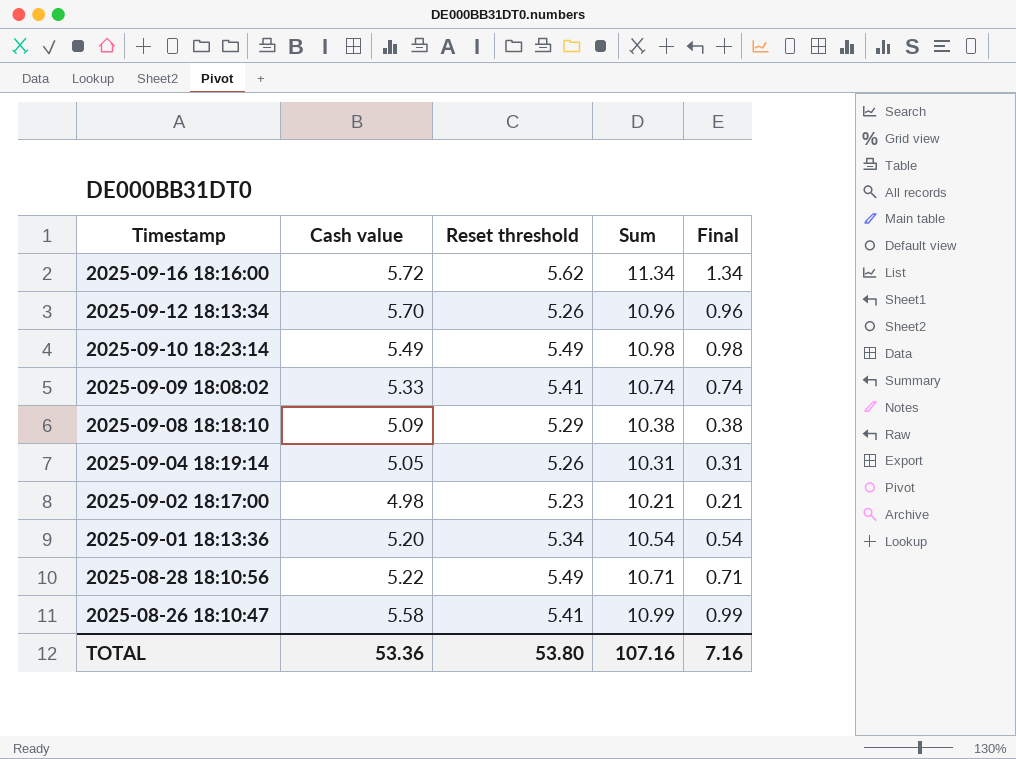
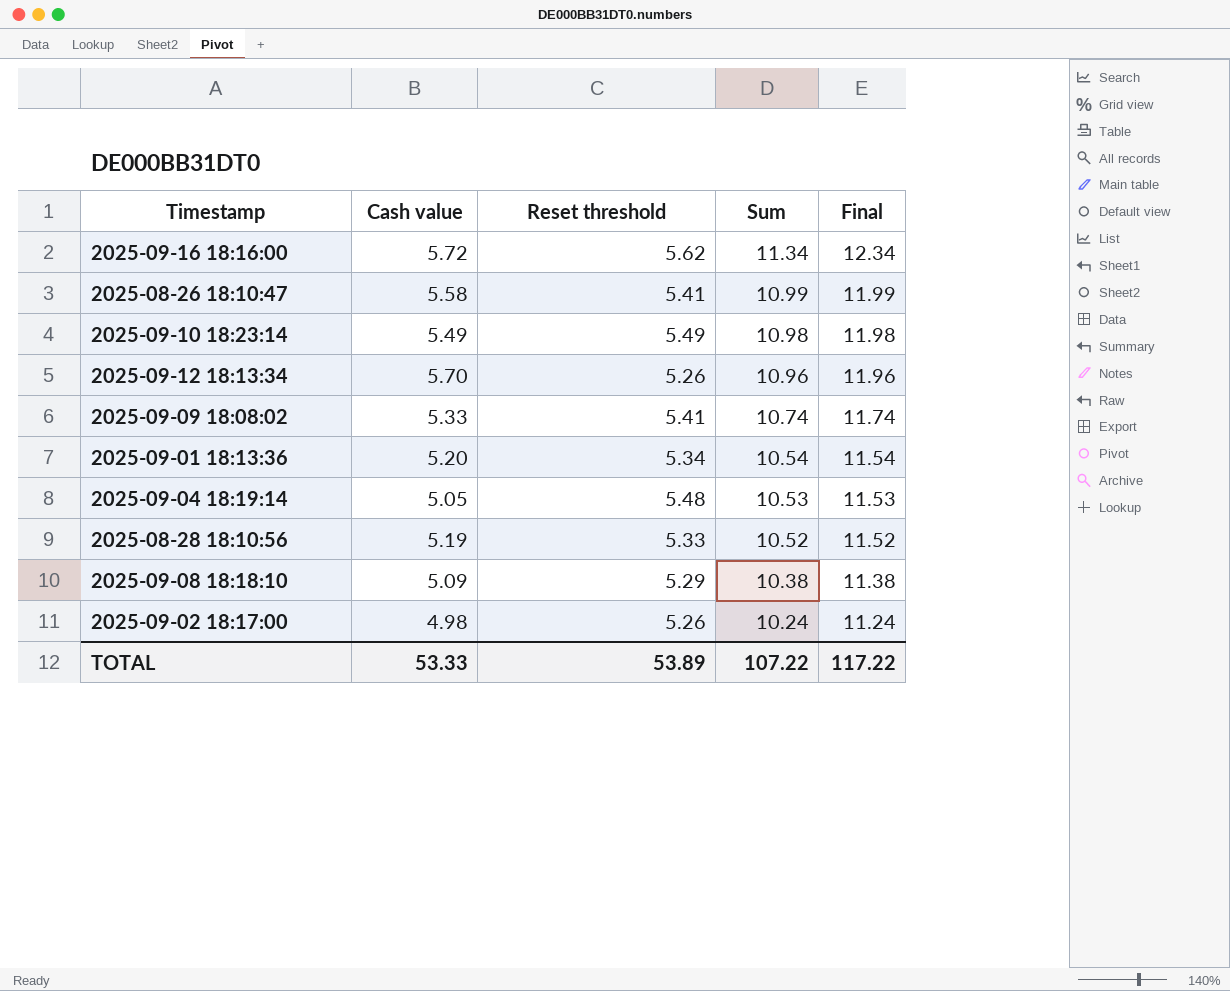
row order: Timestamp descending -> Sum descending
column Final | formula: [Sum] - 10 -> [Sum] + 1
2025-09-04 18:19:14 | Reset threshold: 5.26 -> 5.48
2025-09-04 18:19:14 | Sum: 10.31 -> 10.53
2025-08-28 18:10:56 | Cash value: 5.22 -> 5.19
2025-08-28 18:10:56 | Reset threshold: 5.49 -> 5.33
2025-08-28 18:10:56 | Sum: 10.71 -> 10.52
2025-09-02 18:17:00 | Reset threshold: 5.23 -> 5.26
2025-09-02 18:17:00 | Sum: 10.21 -> 10.24
TOTAL | Cash value: 53.36 -> 53.33
TOTAL | Reset threshold: 53.80 -> 53.89
TOTAL | Sum: 107.16 -> 107.22
TOTAL | Final: 7.16 -> 117.22

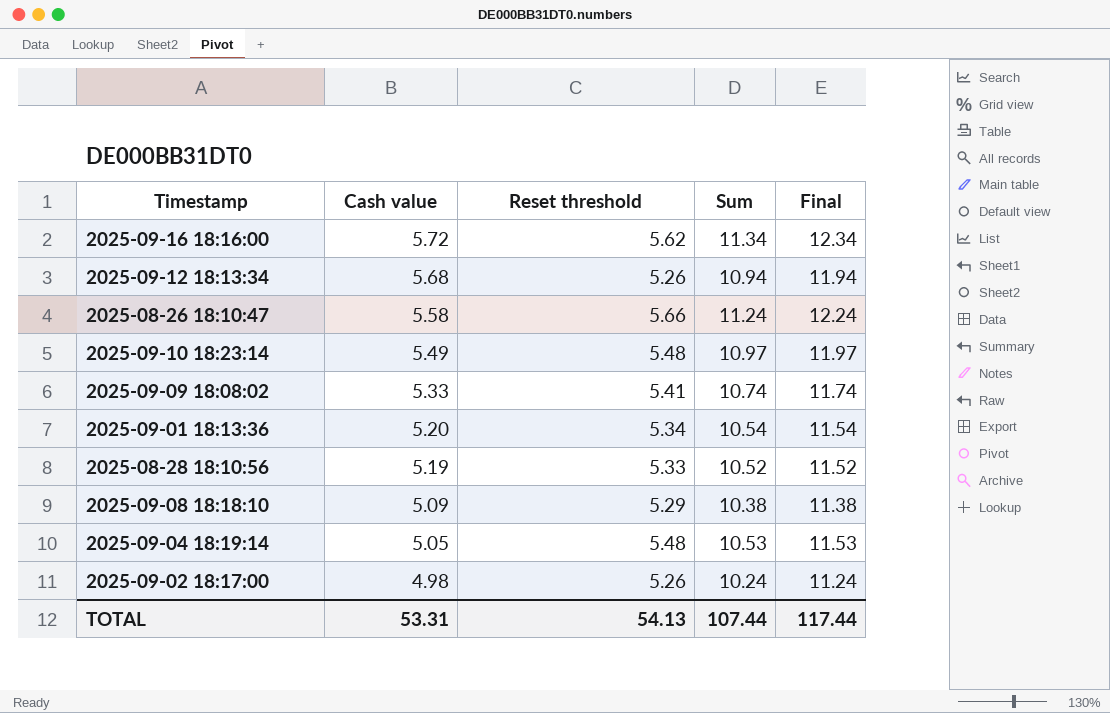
row order: Sum descending -> Cash value descending
2025-09-12 18:13:34 | Cash value: 5.70 -> 5.68
2025-09-12 18:13:34 | Sum: 10.96 -> 10.94
2025-09-12 18:13:34 | Final: 11.96 -> 11.94
2025-08-26 18:10:47 | Reset threshold: 5.41 -> 5.66
2025-08-26 18:10:47 | Sum: 10.99 -> 11.24
2025-08-26 18:10:47 | Final: 11.99 -> 12.24
2025-09-10 18:23:14 | Reset threshold: 5.49 -> 5.48
2025-09-10 18:23:14 | Sum: 10.98 -> 10.97
2025-09-10 18:23:14 | Final: 11.98 -> 11.97
TOTAL | Cash value: 53.33 -> 53.31
TOTAL | Reset threshold: 53.89 -> 54.13
TOTAL | Sum: 107.22 -> 107.44
TOTAL | Final: 117.22 -> 117.44

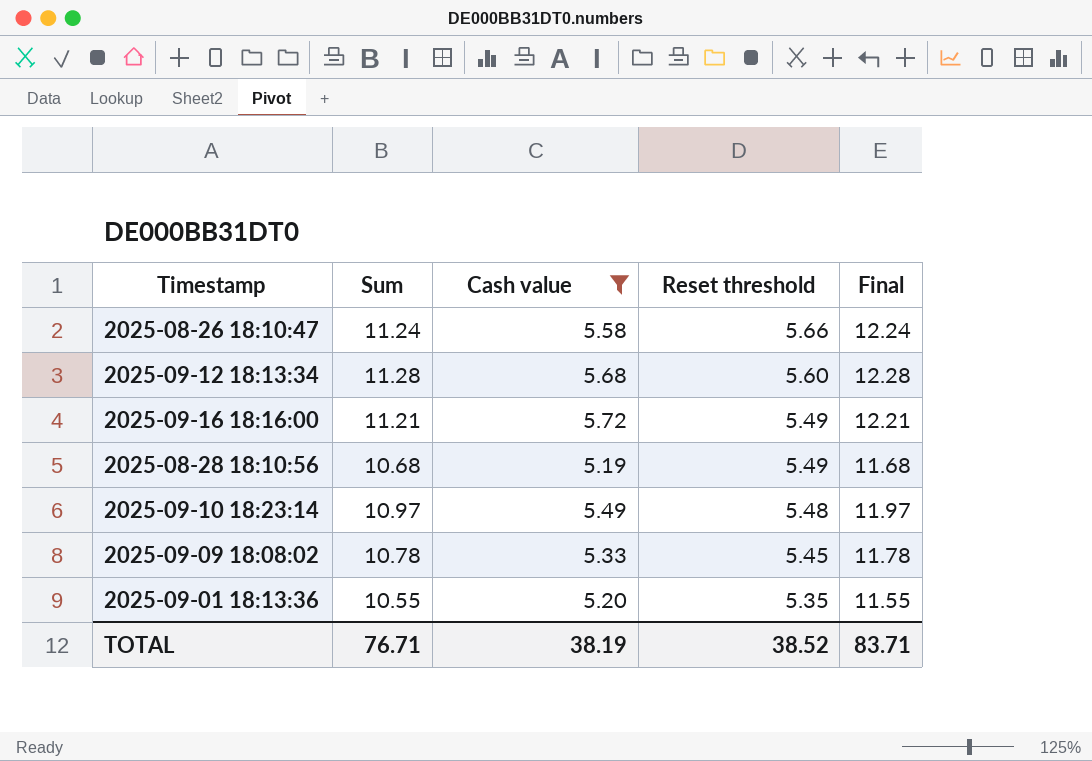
filter: none -> Cash value >= 5.19
row order: Cash value descending -> Reset threshold descending
column Sum | position: 4 -> 2
2025-09-12 18:13:34 | Sum: 10.94 -> 11.28
2025-09-12 18:13:34 | Reset threshold: 5.26 -> 5.60
2025-09-12 18:13:34 | Final: 11.94 -> 12.28
2025-09-16 18:16:00 | Sum: 11.34 -> 11.21
2025-09-16 18:16:00 | Reset threshold: 5.62 -> 5.49
2025-09-16 18:16:00 | Final: 12.34 -> 12.21
2025-08-28 18:10:56 | Sum: 10.52 -> 10.68
2025-08-28 18:10:56 | Reset threshold: 5.33 -> 5.49
2025-08-28 18:10:56 | Final: 11.52 -> 11.68
2025-09-09 18:08:02 | Sum: 10.74 -> 10.78
2025-09-09 18:08:02 | Reset threshold: 5.41 -> 5.45
2025-09-09 18:08:02 | Final: 11.74 -> 11.78
2025-09-01 18:13:36 | Sum: 10.54 -> 10.55
2025-09-01 18:13:36 | Reset threshold: 5.34 -> 5.35
2025-09-01 18:13:36 | Final: 11.54 -> 11.55
TOTAL | Sum: 107.44 -> 76.71
TOTAL | Cash value: 53.31 -> 38.19
TOTAL | Reset threshold: 54.13 -> 38.52
TOTAL | Final: 117.44 -> 83.71

